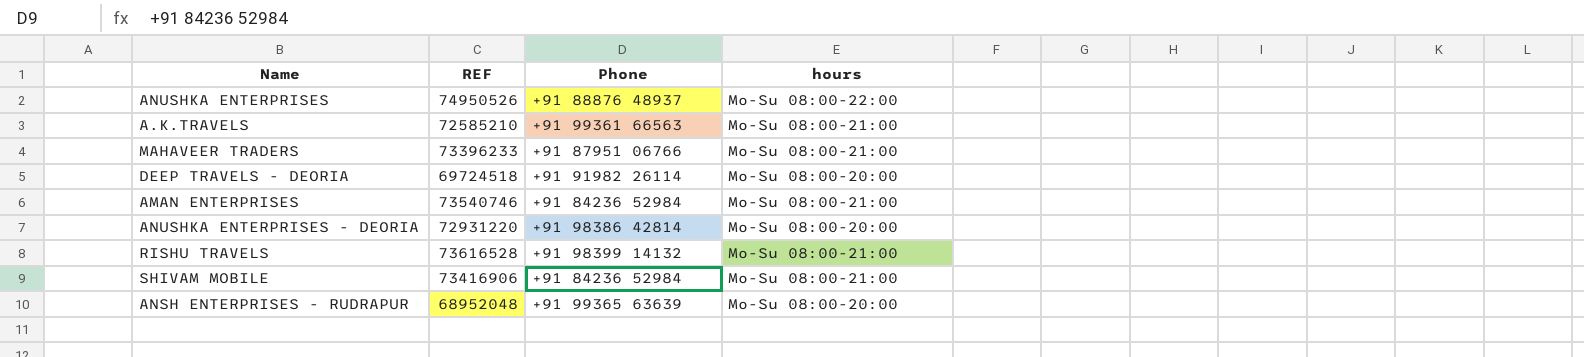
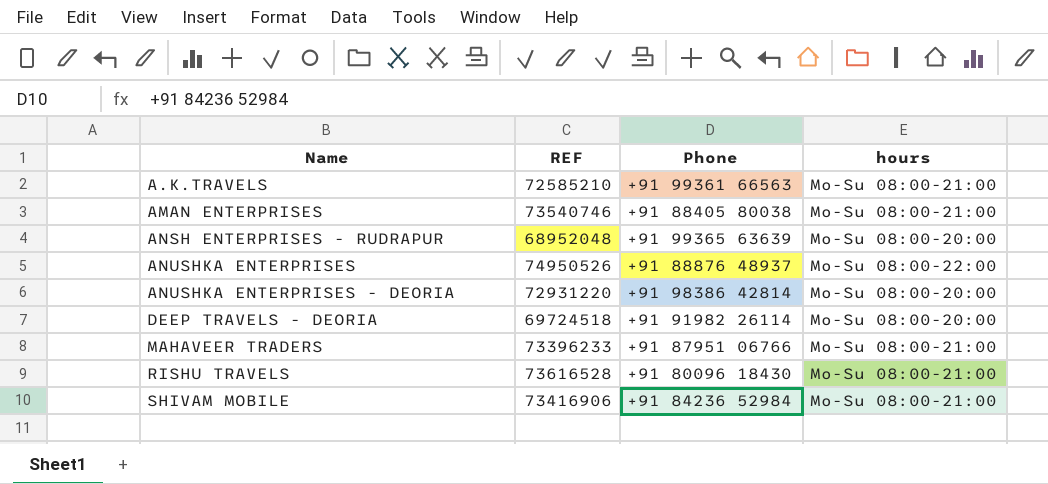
row order: none -> Name ascending
AMAN ENTERPRISES | Phone: +91 84236 52984 -> +91 88405 80038
RISHU TRAVELS | Phone: +91 98399 14132 -> +91 80096 18430

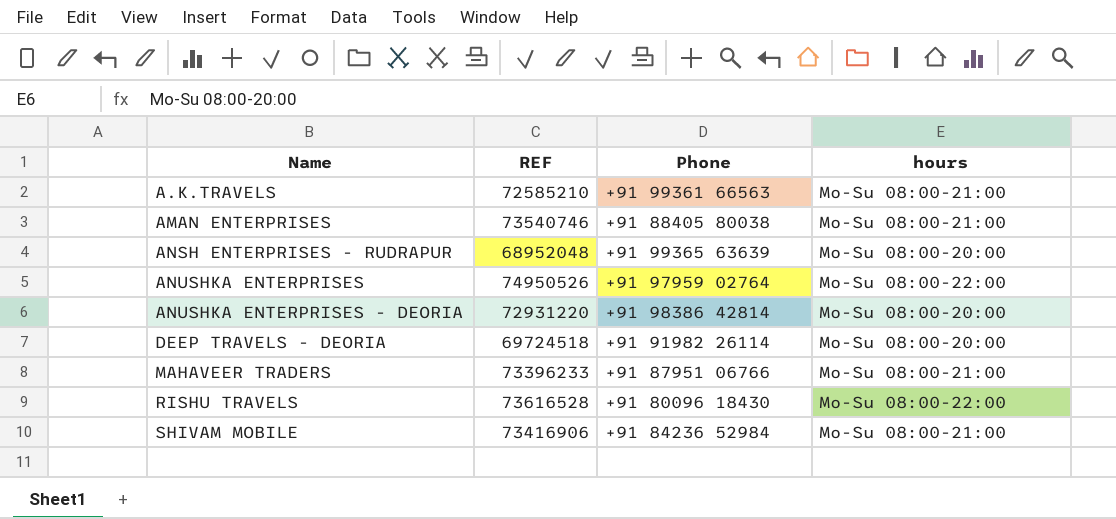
ANUSHKA ENTERPRISES | Phone: +91 88876 48937 -> +91 97959 02764
RISHU TRAVELS | hours: Mo-Su 08:00-21:00 -> Mo-Su 08:00-22:00

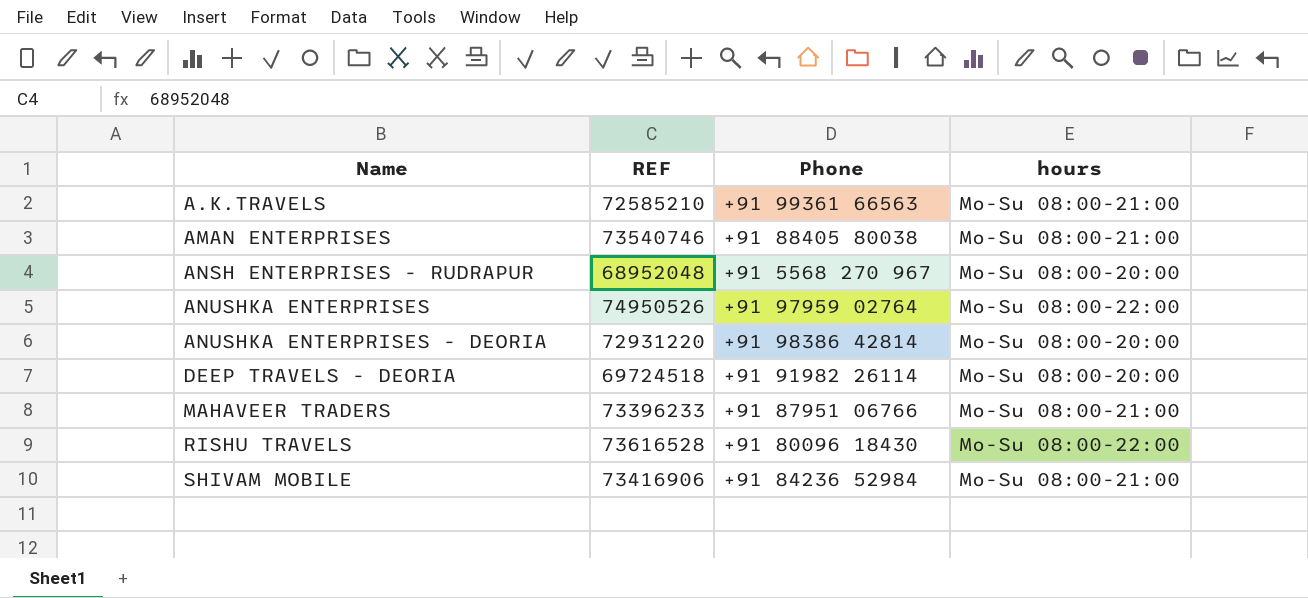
ANSH ENTERPRISES - RUDRAPUR | Phone: +91 99365 63639 -> +91 5568 270 967

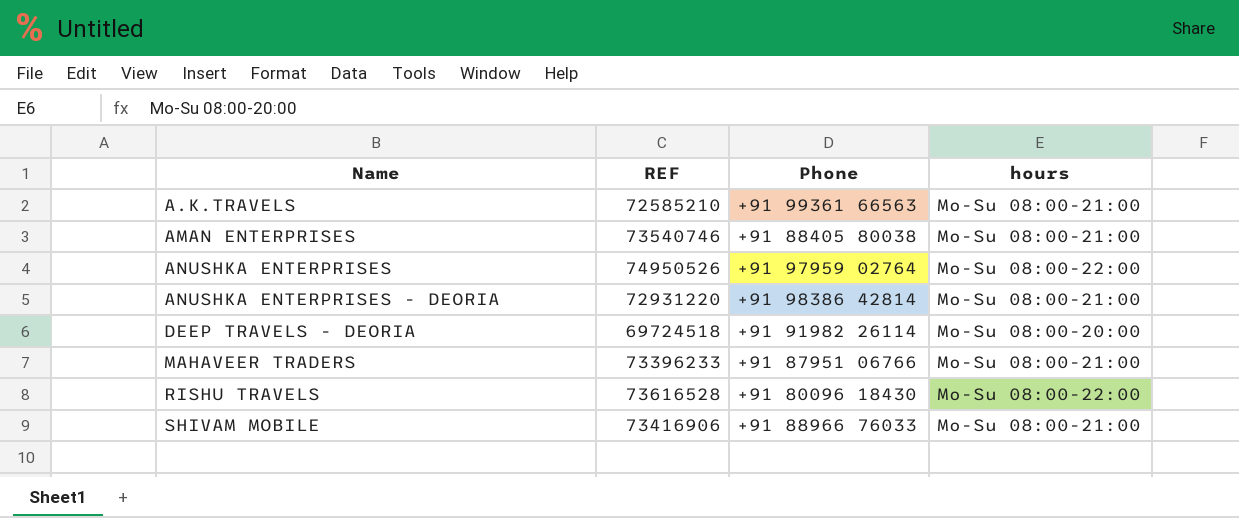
row ANSH ENTERPRISES - RUDRAPUR: 68952048 | +91 5568 270 967 | Mo-Su 08:00-20:00 -> none
ANUSHKA ENTERPRISES - DEORIA | hours: Mo-Su 08:00-20:00 -> Mo-Su 08:00-21:00
SHIVAM MOBILE | Phone: +91 84236 52984 -> +91 88966 76033

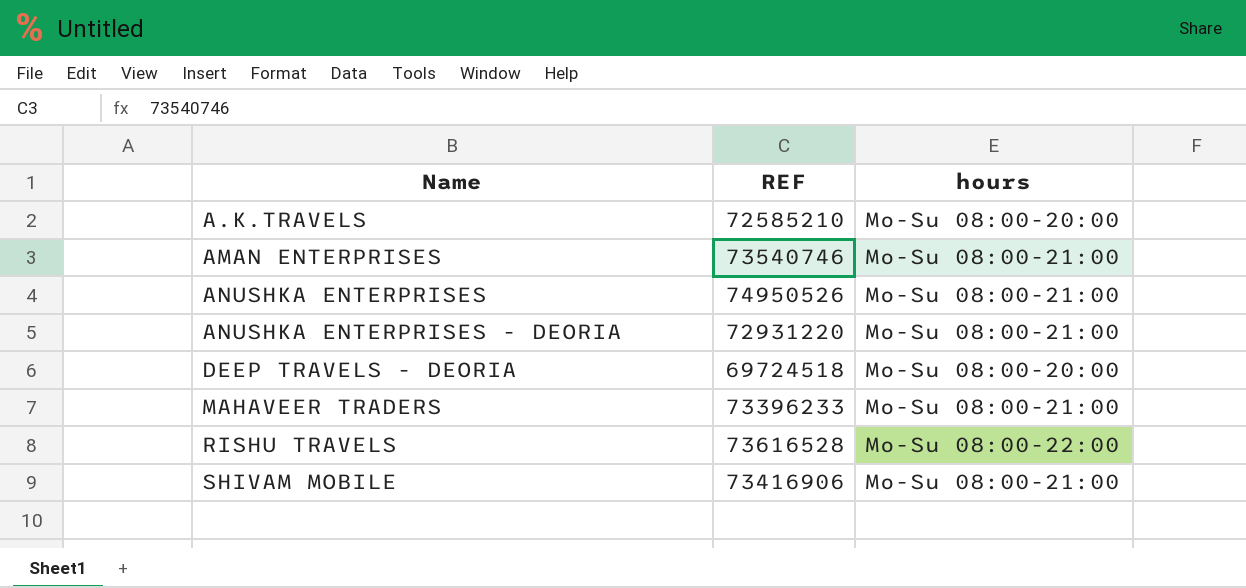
column Phone | position: 3 -> none
A.K.TRAVELS | hours: Mo-Su 08:00-21:00 -> Mo-Su 08:00-20:00
ANUSHKA ENTERPRISES | hours: Mo-Su 08:00-22:00 -> Mo-Su 08:00-21:00

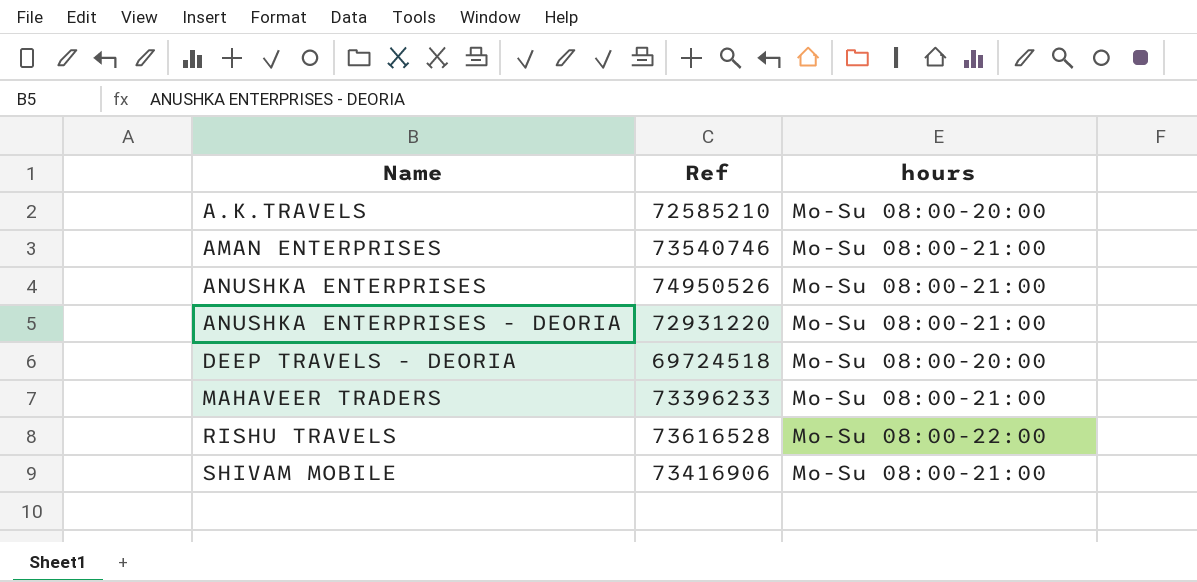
column name: REF -> Ref

